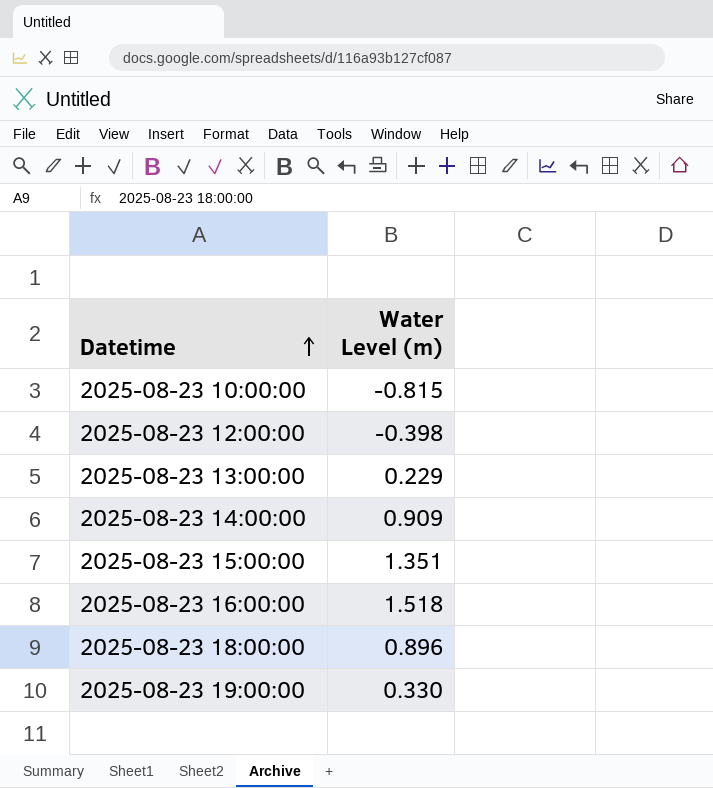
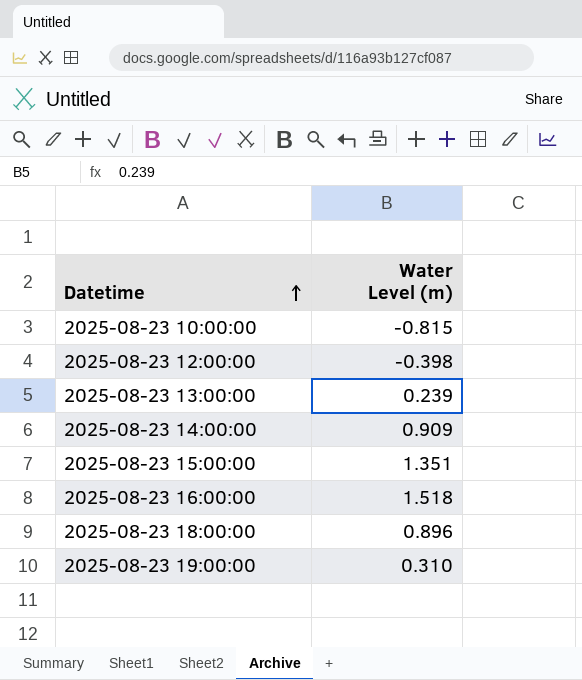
2025-08-23 13:00:00 | Water Level (m): 0.229 -> 0.239
2025-08-23 19:00:00 | Water Level (m): 0.330 -> 0.310

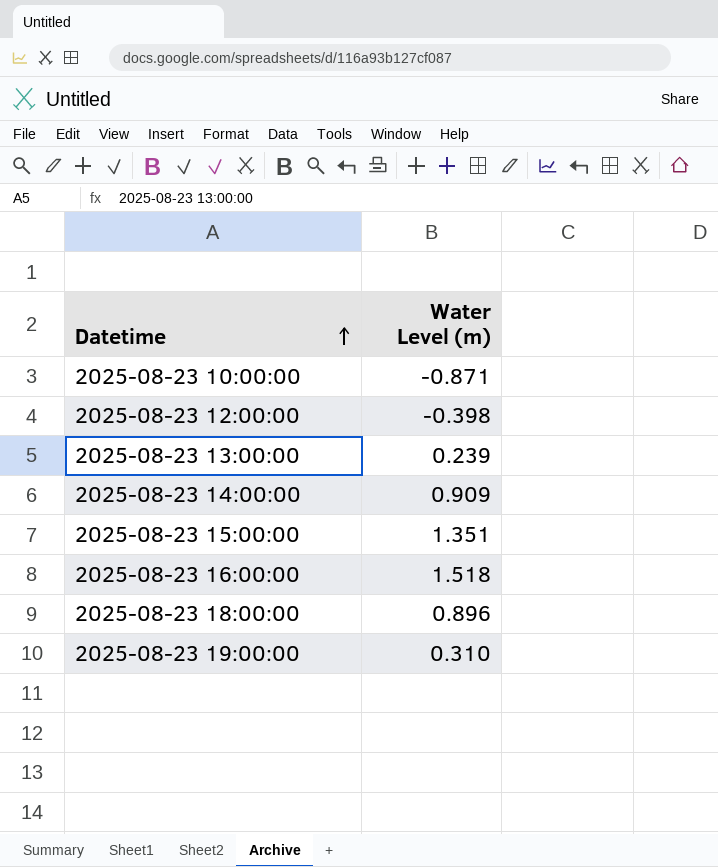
2025-08-23 10:00:00 | Water Level (m): -0.815 -> -0.871

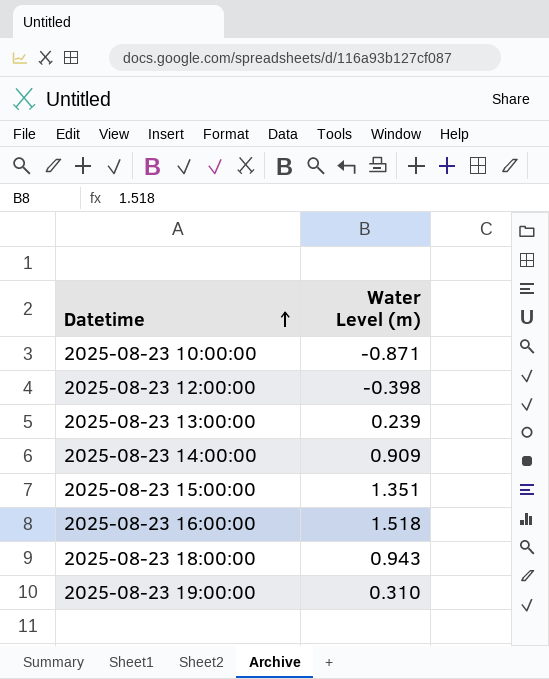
2025-08-23 18:00:00 | Water Level (m): 0.896 -> 0.943

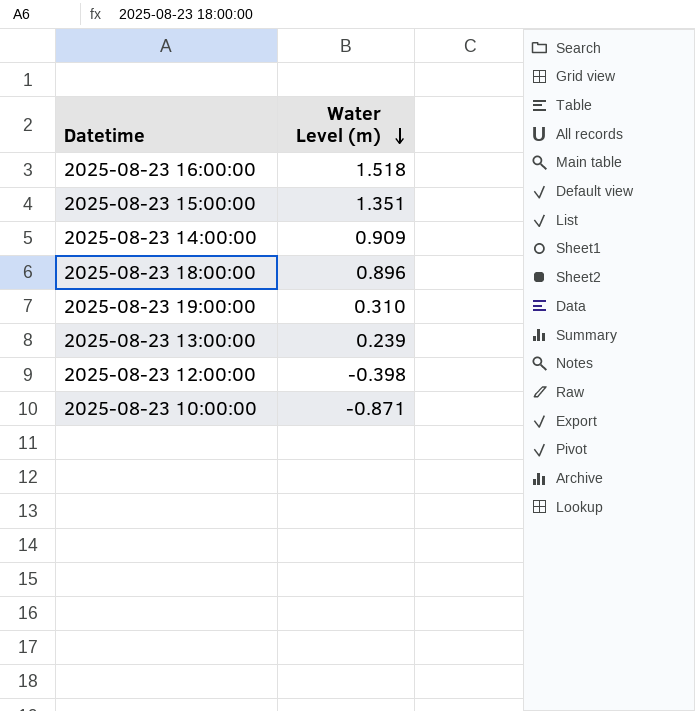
row order: Datetime ascending -> Water Level (m) descending
2025-08-23 18:00:00 | Water Level (m): 0.943 -> 0.896

